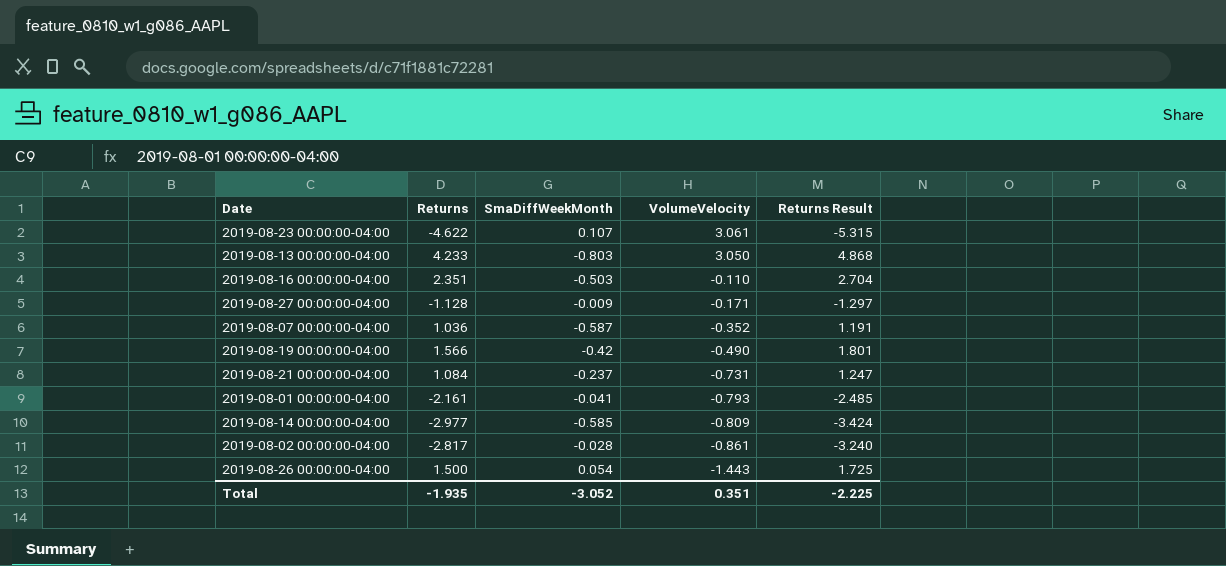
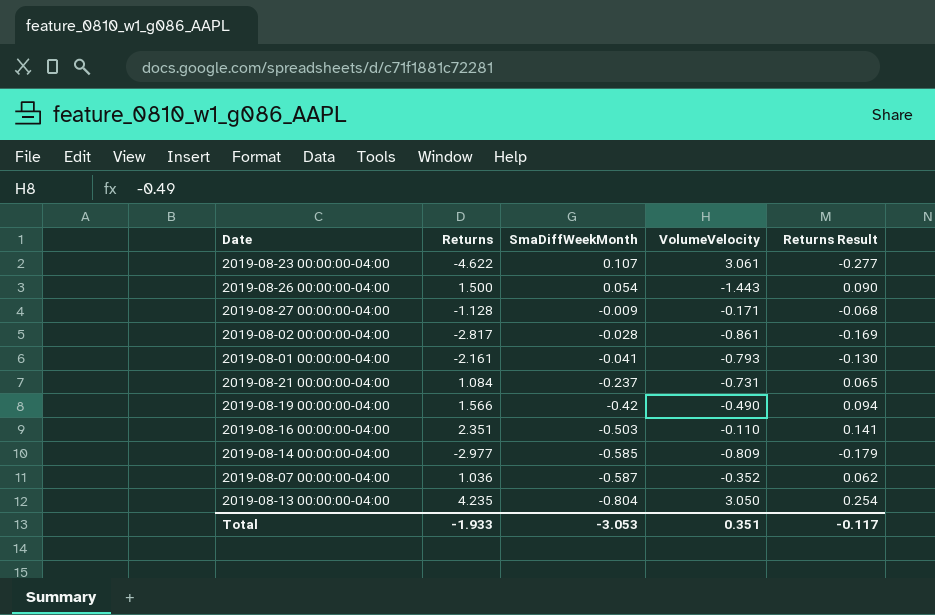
row order: VolumeVelocity descending -> SmaDiffWeekMonth descending
column Returns Result | formula: [Returns] * 1.15 -> [Returns] * 0.06
2019-08-13 00:00:00-04:00 | Returns: 4.233 -> 4.235
2019-08-13 00:00:00-04:00 | SmaDiffWeekMonth: -0.803 -> -0.804
Total | Returns: -1.935 -> -1.933
Total | SmaDiffWeekMonth: -3.052 -> -3.053
Total | Returns Result: -2.225 -> -0.117

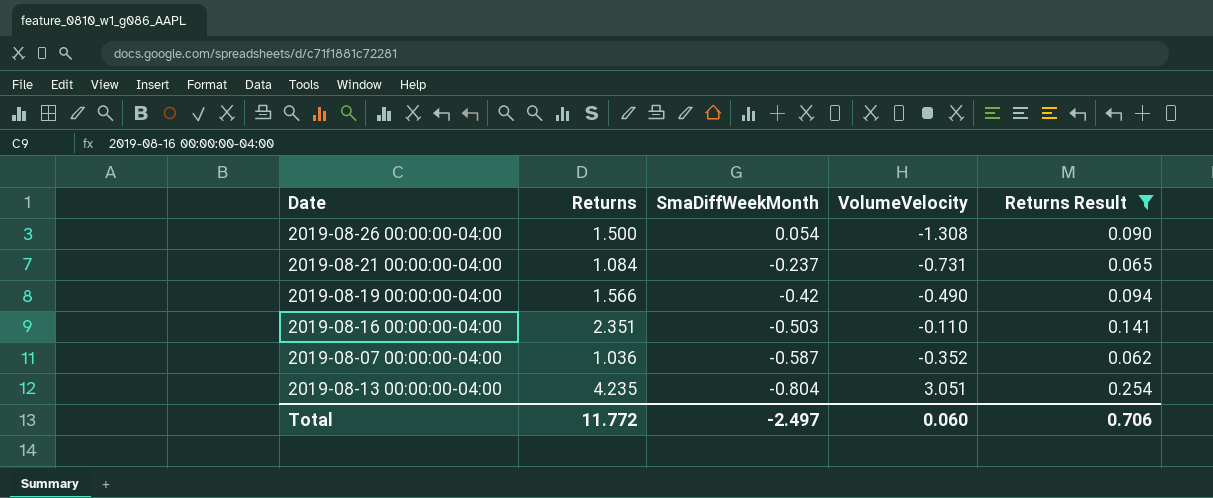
filter: none -> Returns Result >= 0.062
2019-08-26 00:00:00-04:00 | VolumeVelocity: -1.443 -> -1.308
2019-08-13 00:00:00-04:00 | VolumeVelocity: 3.050 -> 3.051
Total | Returns: -1.933 -> 11.772
Total | SmaDiffWeekMonth: -3.053 -> -2.497
Total | VolumeVelocity: 0.351 -> 0.060
Total | Returns Result: -0.117 -> 0.706

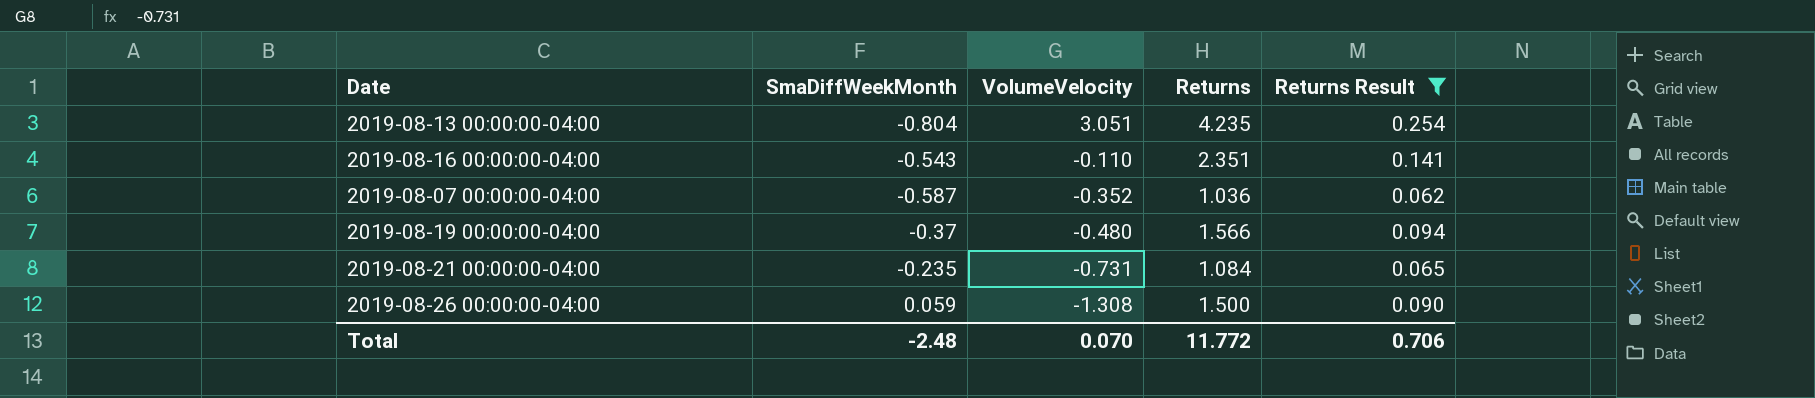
row order: SmaDiffWeekMonth descending -> VolumeVelocity descending
column Returns | position: 2 -> 4
2019-08-16 00:00:00-04:00 | SmaDiffWeekMonth: -0.503 -> -0.543
2019-08-19 00:00:00-04:00 | SmaDiffWeekMonth: -0.42 -> -0.37
2019-08-19 00:00:00-04:00 | VolumeVelocity: -0.490 -> -0.480
2019-08-21 00:00:00-04:00 | SmaDiffWeekMonth: -0.237 -> -0.235
2019-08-26 00:00:00-04:00 | SmaDiffWeekMonth: 0.054 -> 0.059
Total | SmaDiffWeekMonth: -2.497 -> -2.48
Total | VolumeVelocity: 0.060 -> 0.070

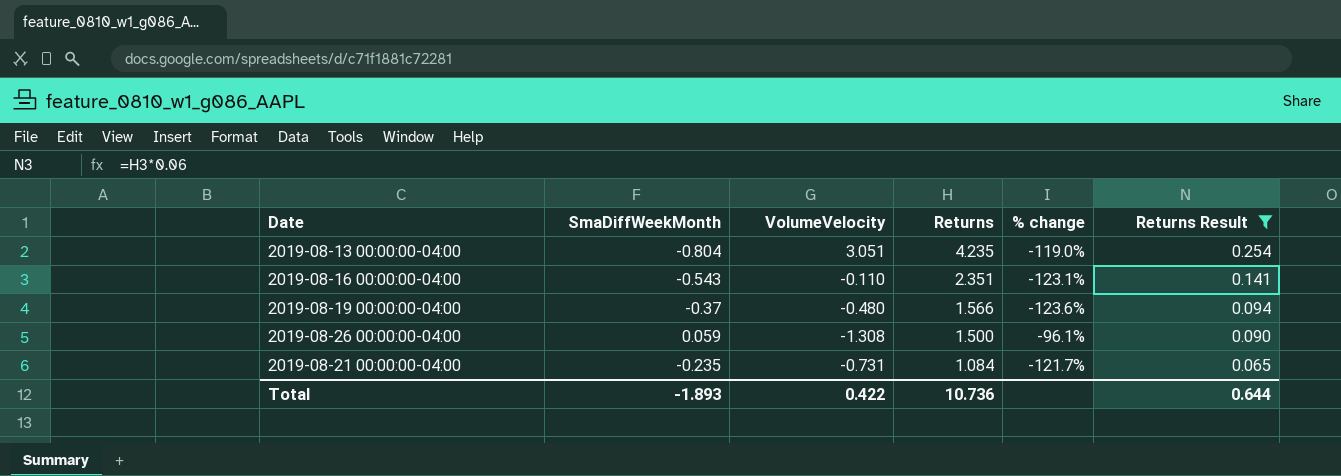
row order: VolumeVelocity descending -> Returns descending
column % change | formula: none -> ([SmaDiffWeekMonth] - [Returns]) / [Returns]
row 2019-08-07 00:00:00-04:00: -0.587 | -0.352 | 1.036 | 0.062 -> none
Total | SmaDiffWeekMonth: -2.48 -> -1.893
Total | VolumeVelocity: 0.070 -> 0.422
Total | Returns: 11.772 -> 10.736
Total | Returns Result: 0.706 -> 0.644

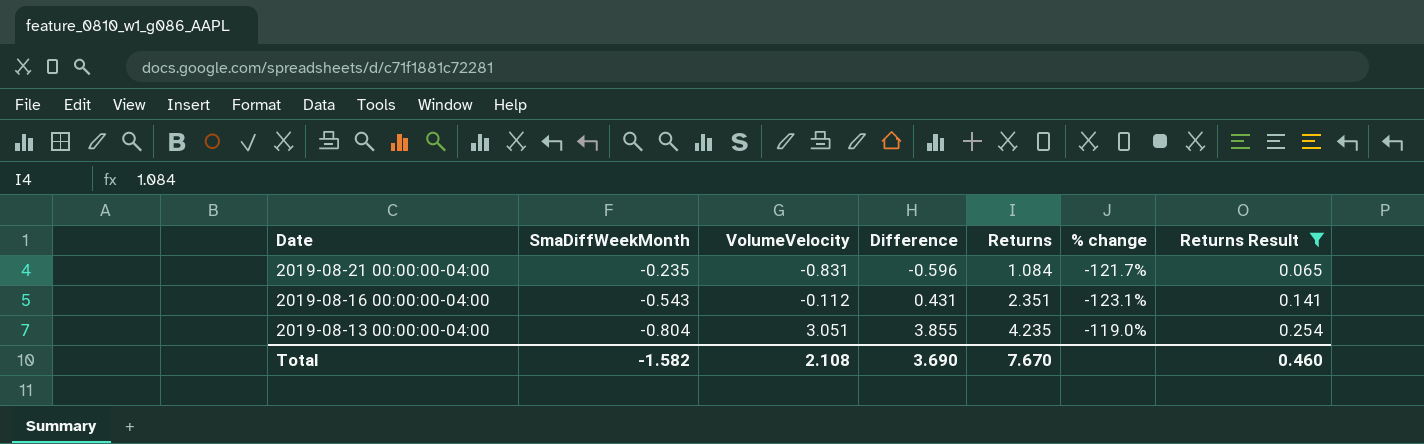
row order: Returns descending -> Date descending
column Difference | formula: none -> [VolumeVelocity] - [SmaDiffWeekMonth]
row 2019-08-19 00:00:00-04:00: -0.37 | -0.480 | 1.566 | -123.6% | 0.094 -> none
row 2019-08-26 00:00:00-04:00: 0.059 | -1.308 | 1.500 | -96.1% | 0.090 -> none
2019-08-21 00:00:00-04:00 | VolumeVelocity: -0.731 -> -0.831
2019-08-16 00:00:00-04:00 | VolumeVelocity: -0.110 -> -0.112
Total | SmaDiffWeekMonth: -1.893 -> -1.582
Total | VolumeVelocity: 0.422 -> 2.108
Total | Returns: 10.736 -> 7.670
Total | Returns Result: 0.644 -> 0.460

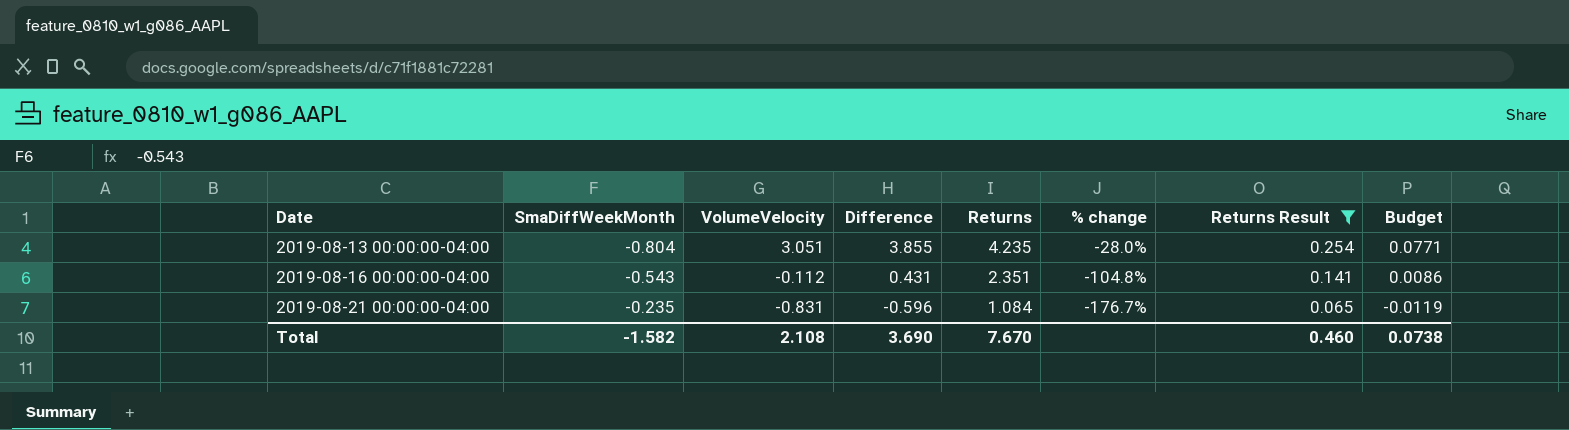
row order: Date descending -> Date ascending
column % change | formula: ([SmaDiffWeekMonth] - [Returns]) / [Returns] -> ([VolumeVelocity] - [Returns]) / [Returns]
column Budget | formula: none -> [Difference] * 0.02

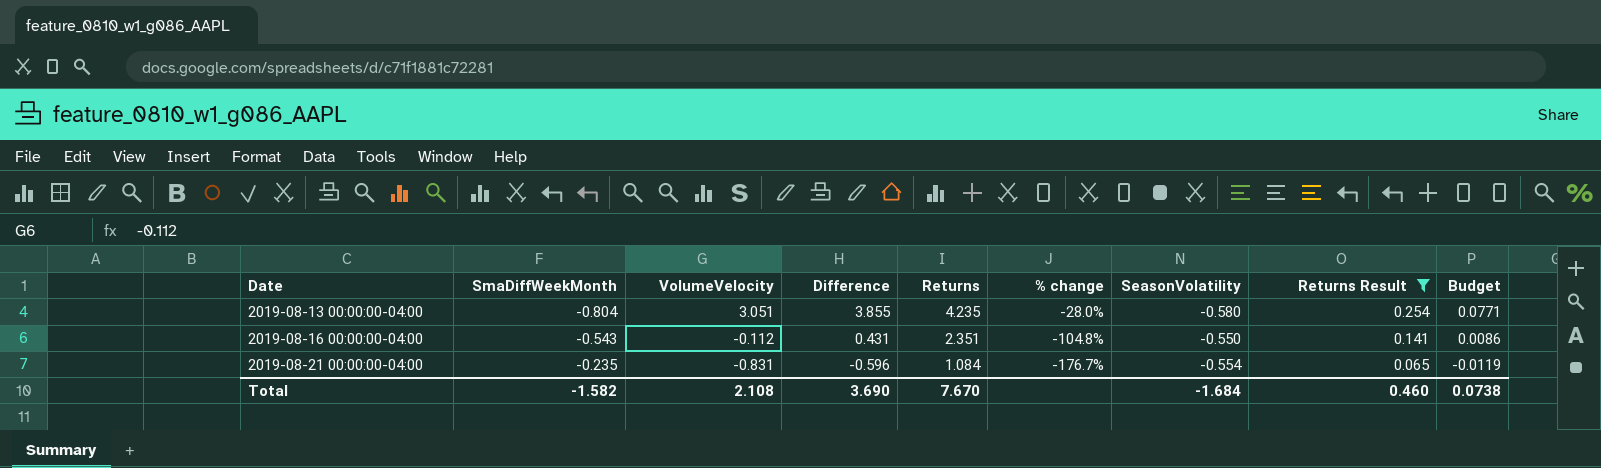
column SeasonVolatility | position: none -> 7

